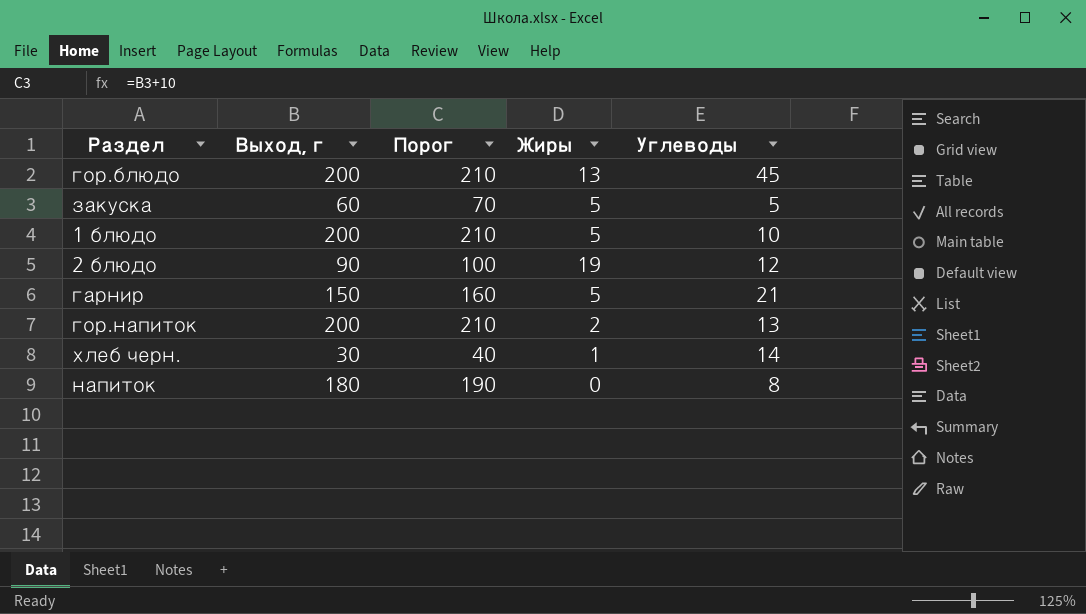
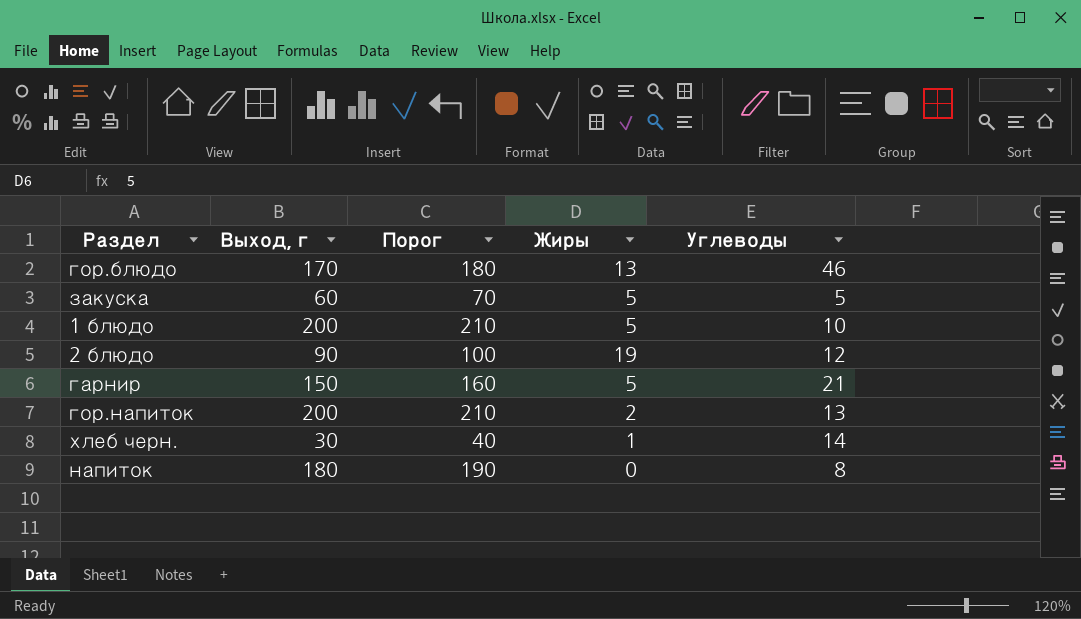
гор.блюдо | Выход, г: 200 -> 170
гор.блюдо | Порог: 210 -> 180
гор.блюдо | Углеводы: 45 -> 46

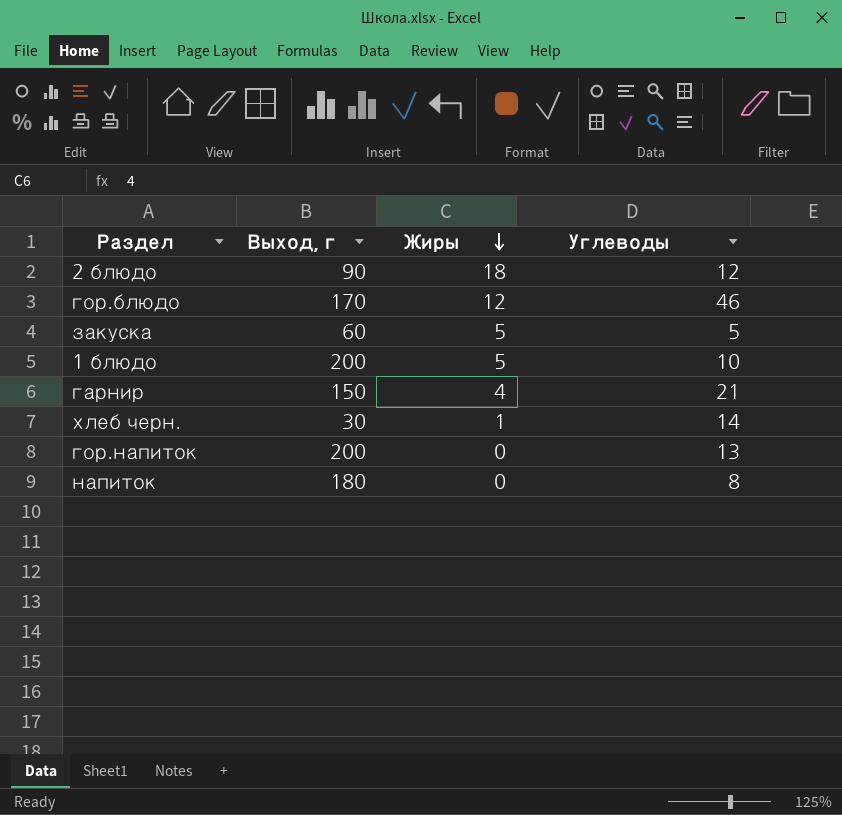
row order: none -> Жиры descending
column Порог | formula: [Выход, г] + 10 -> none
2 блюдо | Жиры: 19 -> 18
гор.блюдо | Жиры: 13 -> 12
гарнир | Жиры: 5 -> 4
гор.напиток | Жиры: 2 -> 0

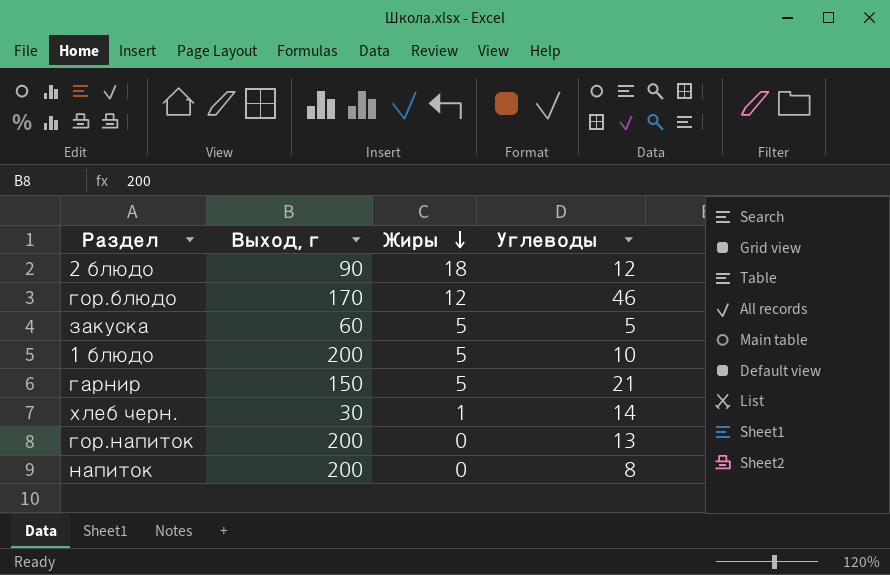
гарнир | Жиры: 4 -> 5
напиток | Выход, г: 180 -> 200

